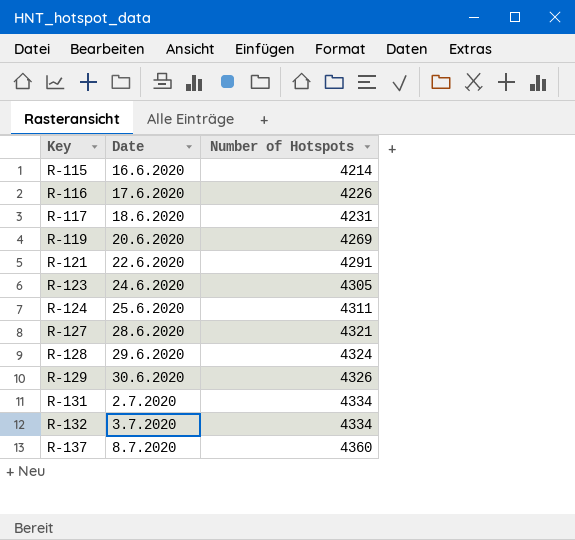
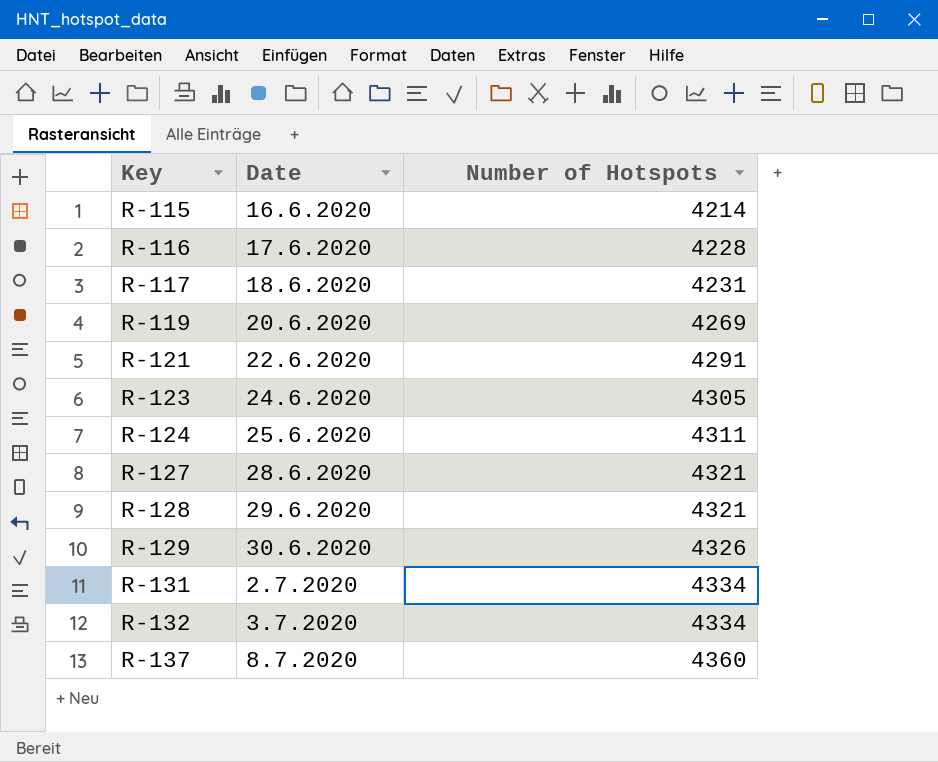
R-116 | Number of Hotspots: 4226 -> 4228
R-128 | Number of Hotspots: 4324 -> 4321

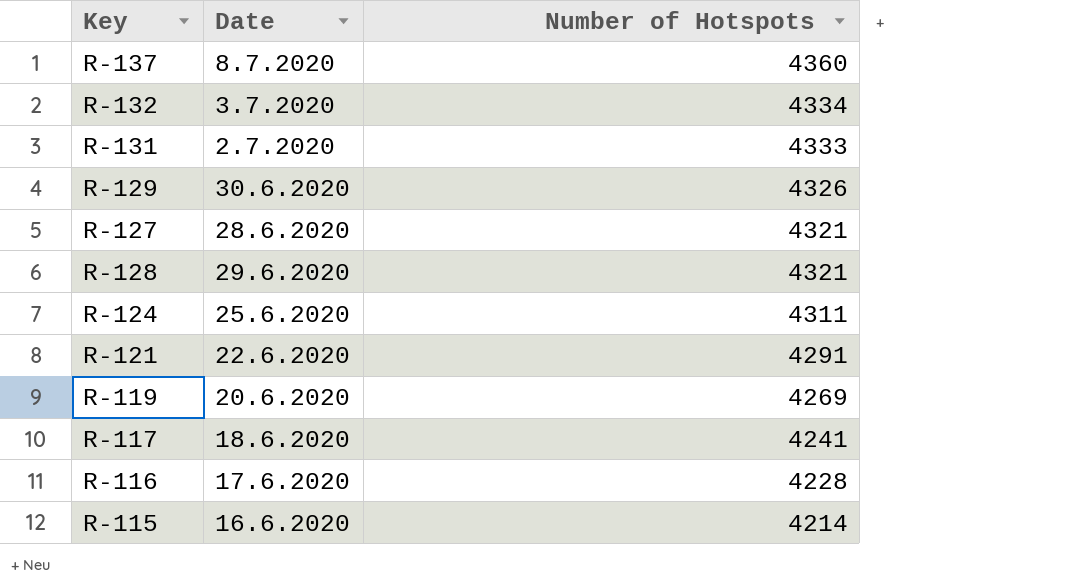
row order: Key ascending -> Number of Hotspots descending
row R-123: 24.6.2020 | 4305 -> none
R-131 | Number of Hotspots: 4334 -> 4333
R-117 | Number of Hotspots: 4231 -> 4241

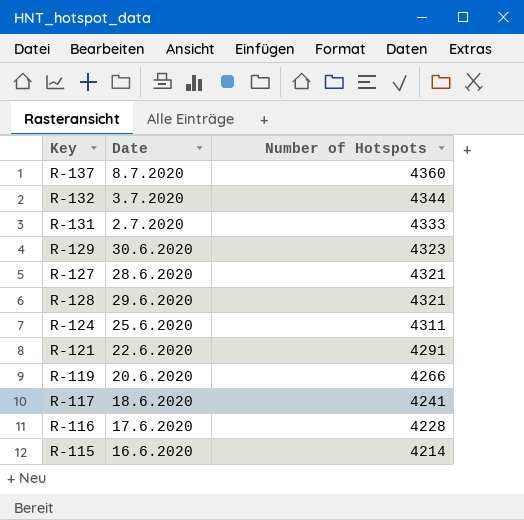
R-132 | Number of Hotspots: 4334 -> 4344
R-129 | Number of Hotspots: 4326 -> 4323
R-119 | Number of Hotspots: 4269 -> 4266

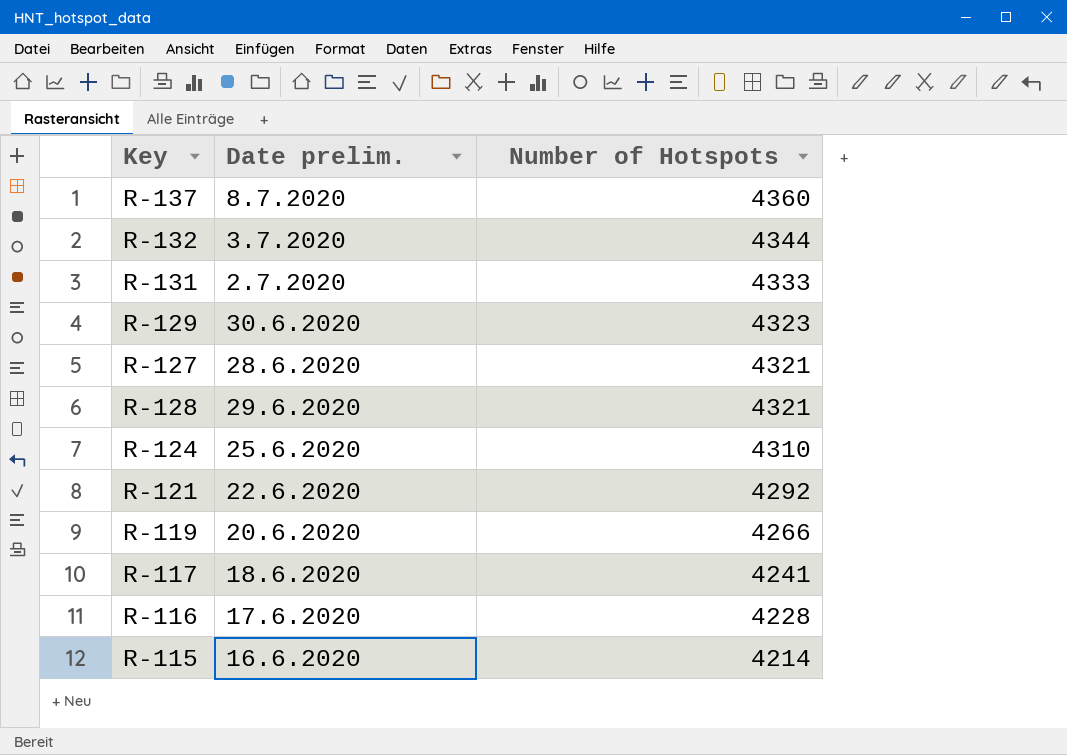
column name: Date -> Date prelim.
R-124 | Number of Hotspots: 4311 -> 4310
R-121 | Number of Hotspots: 4291 -> 4292

